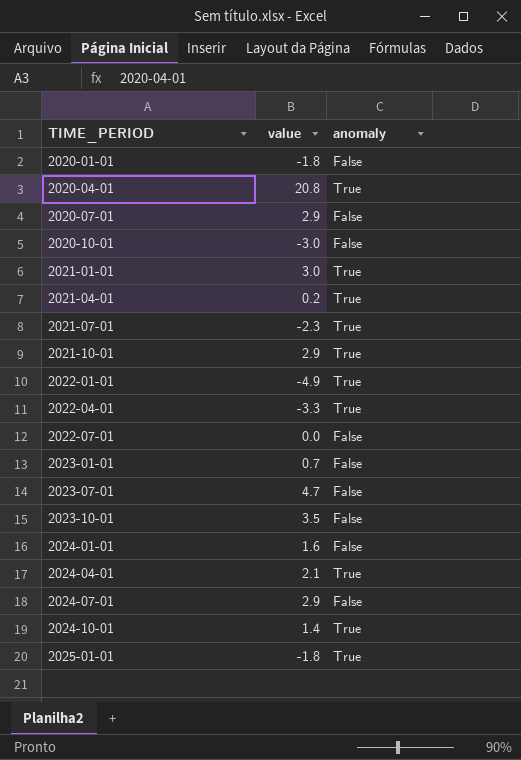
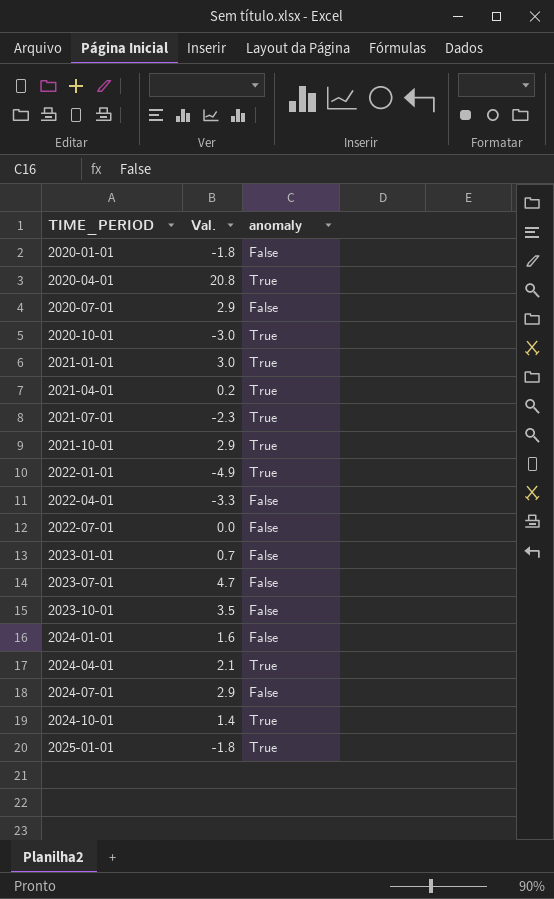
column name: value -> Val.
2020-10-01 | anomaly: False -> True
2022-04-01 | anomaly: True -> False

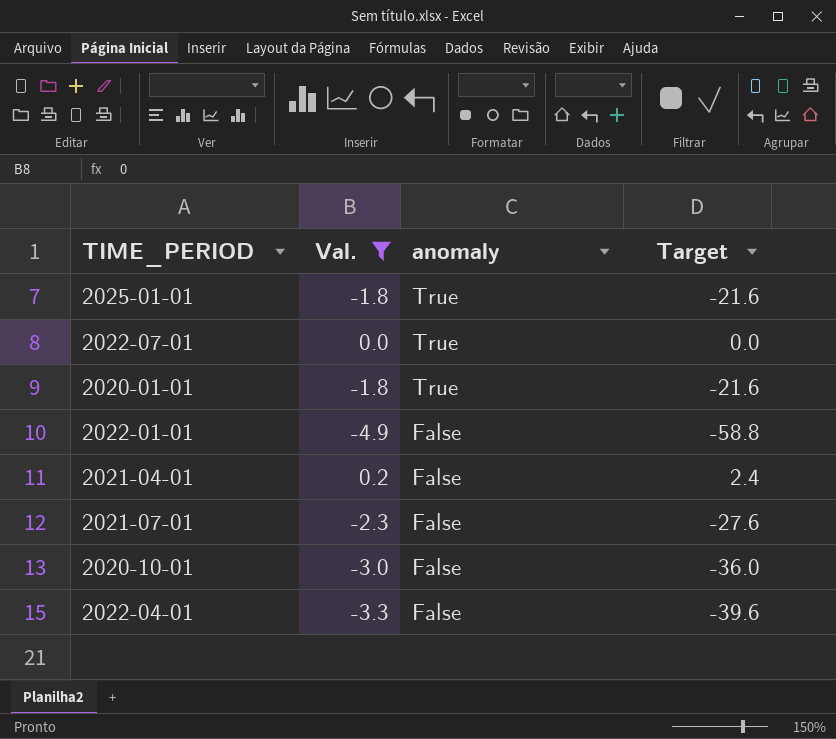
filter: none -> Val. <= 0.2
row order: TIME_PERIOD ascending -> anomaly descending
column Target | formula: none -> [Val.] * 12
2022-07-01 | anomaly: False -> True
2020-01-01 | anomaly: False -> True
2022-01-01 | anomaly: True -> False
2021-04-01 | anomaly: True -> False
2021-07-01 | anomaly: True -> False
2020-10-01 | anomaly: True -> False

